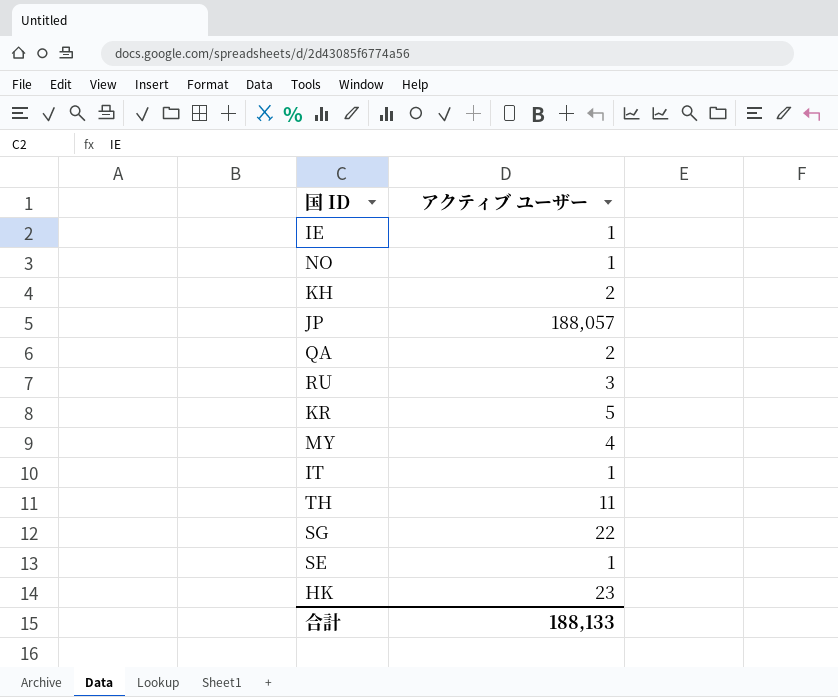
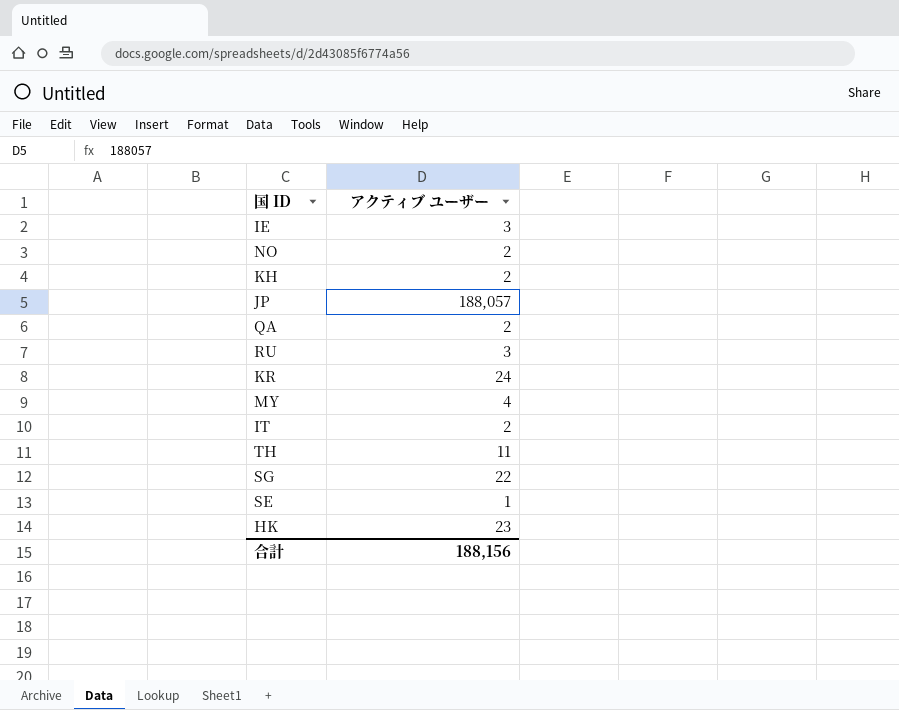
IE | アクティブ ユーザー: 1 -> 3
NO | アクティブ ユーザー: 1 -> 2
KR | アクティブ ユーザー: 5 -> 24
IT | アクティブ ユーザー: 1 -> 2
合計 | アクティブ ユーザー: 188,133 -> 188,156

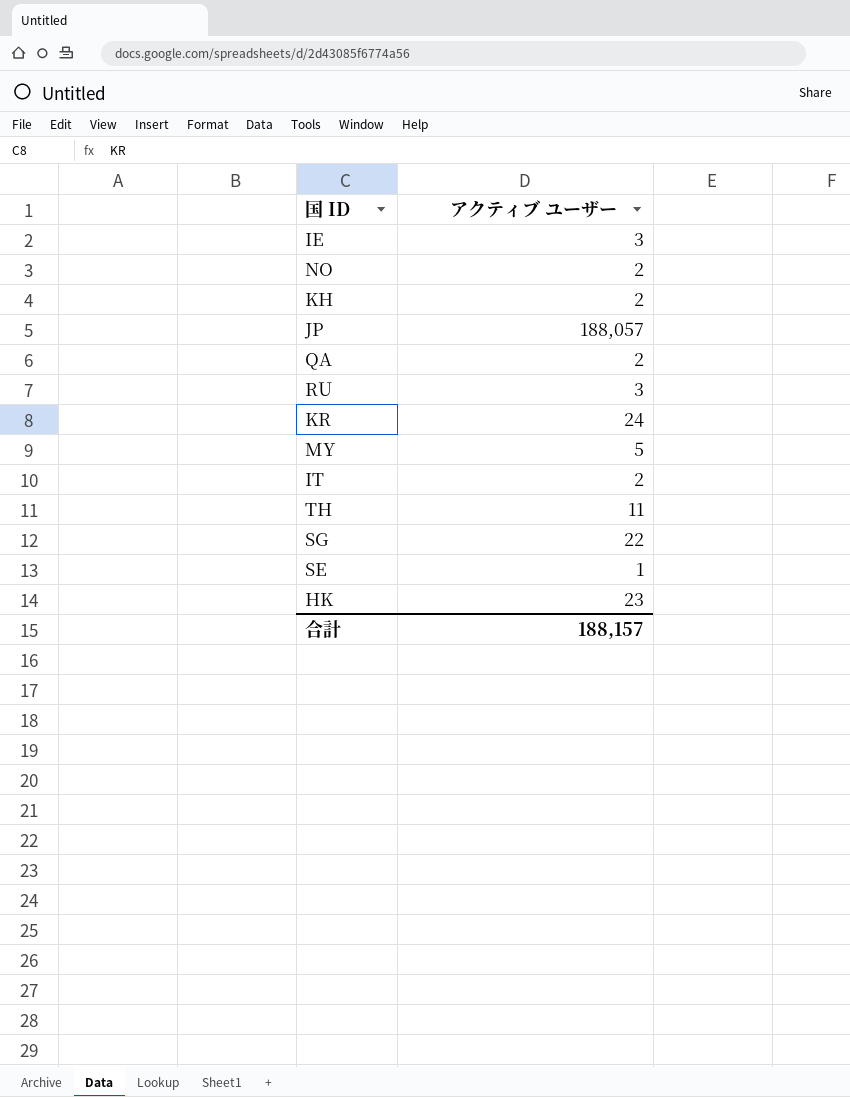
MY | アクティブ ユーザー: 4 -> 5
合計 | アクティブ ユーザー: 188,156 -> 188,157

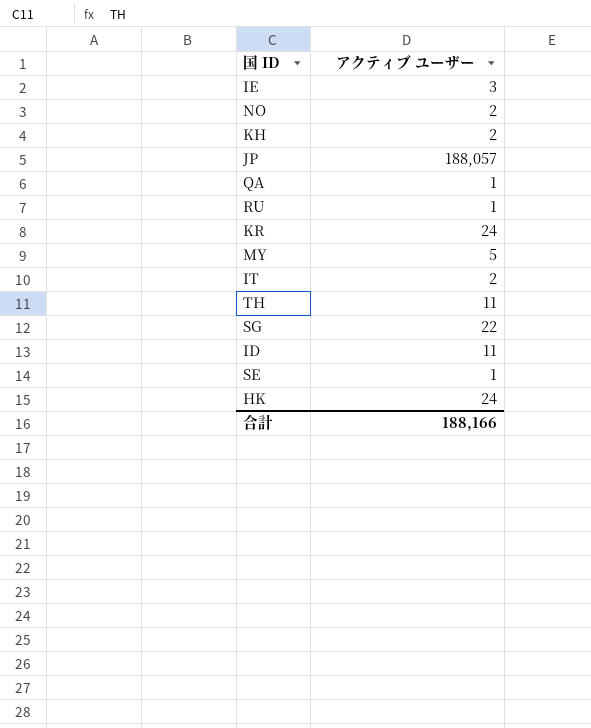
QA | アクティブ ユーザー: 2 -> 1
RU | アクティブ ユーザー: 3 -> 1
row ID: none -> 11
HK | アクティブ ユーザー: 23 -> 24
合計 | アクティブ ユーザー: 188,157 -> 188,166

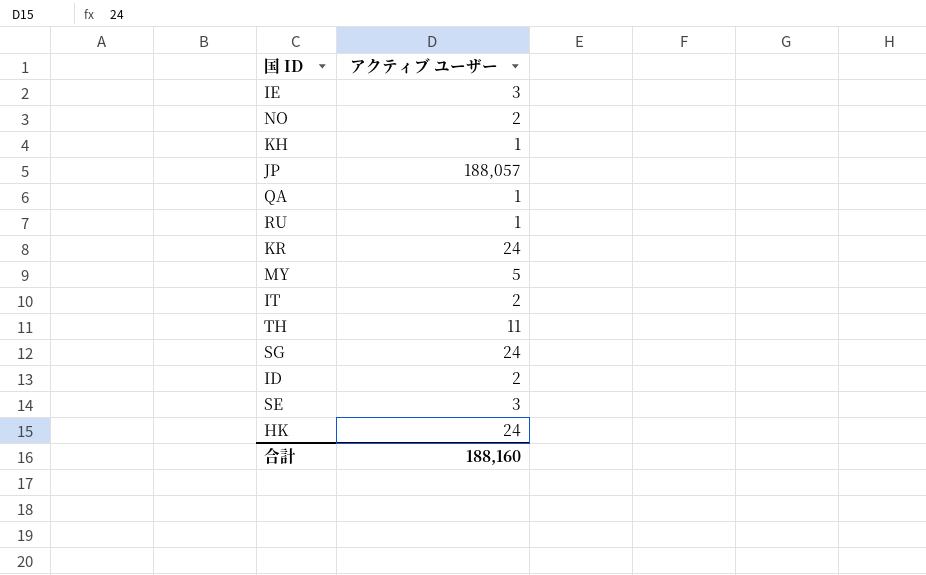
KH | アクティブ ユーザー: 2 -> 1
SG | アクティブ ユーザー: 22 -> 24
ID | アクティブ ユーザー: 11 -> 2
SE | アクティブ ユーザー: 1 -> 3
合計 | アクティブ ユーザー: 188,166 -> 188,160

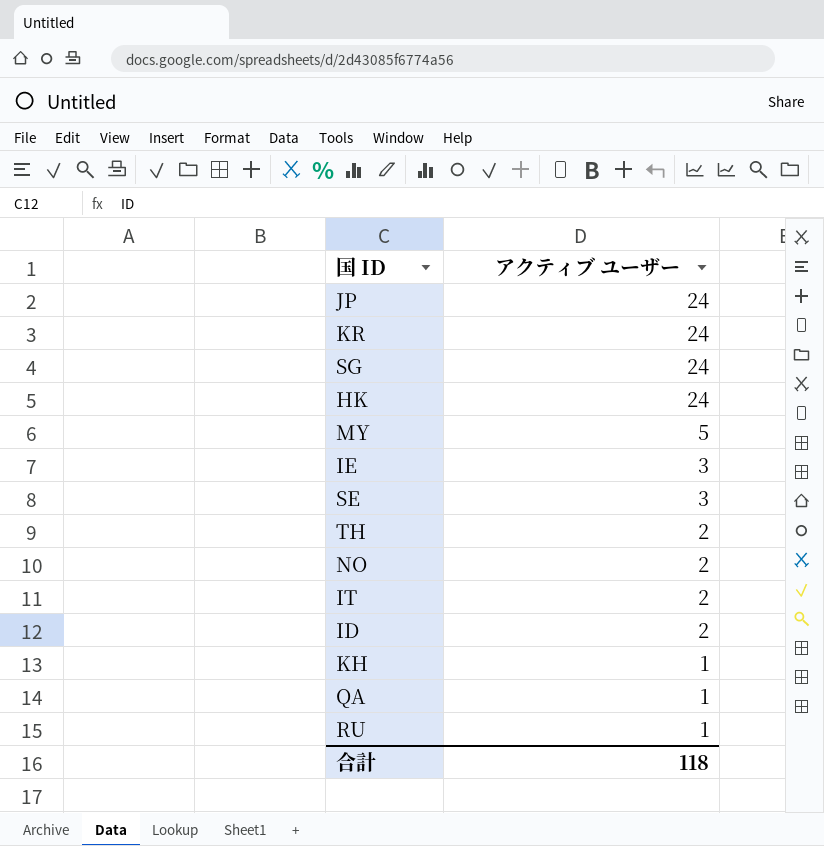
row order: none -> アクティブ ユーザー descending
JP | アクティブ ユーザー: 188,057 -> 24
TH | アクティブ ユーザー: 11 -> 2
合計 | アクティブ ユーザー: 188,160 -> 118

